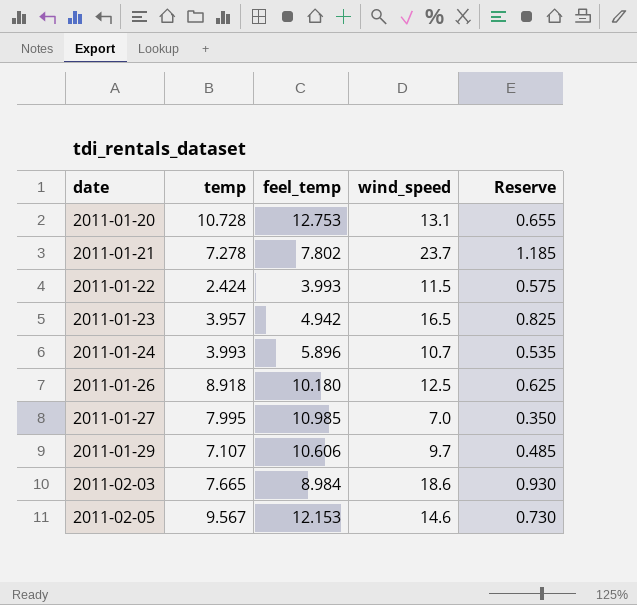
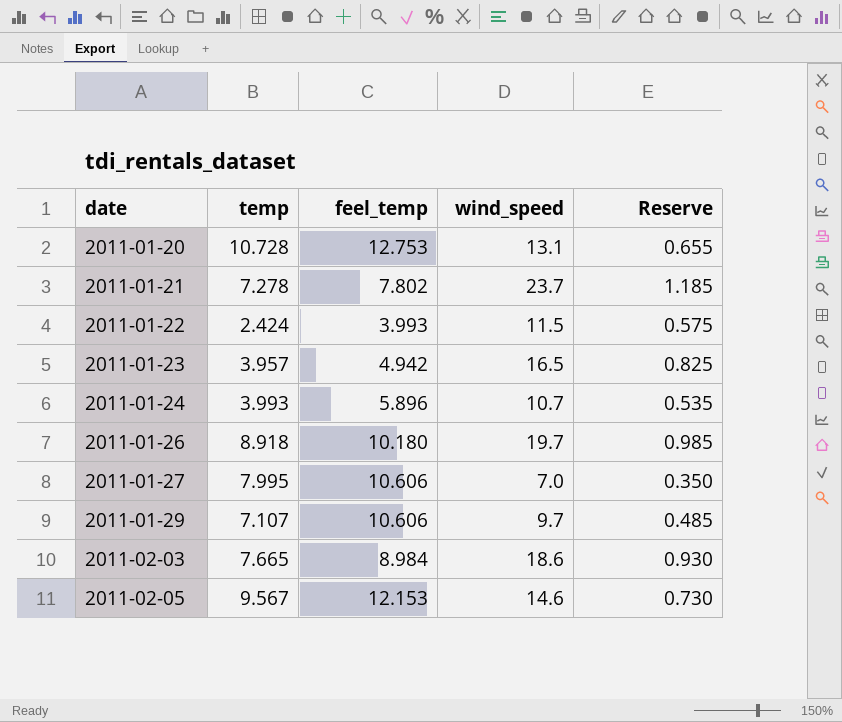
2011-01-26 | wind_speed: 12.5 -> 19.7
2011-01-26 | Reserve: 0.625 -> 0.985
2011-01-27 | feel_temp: 10.985 -> 10.606

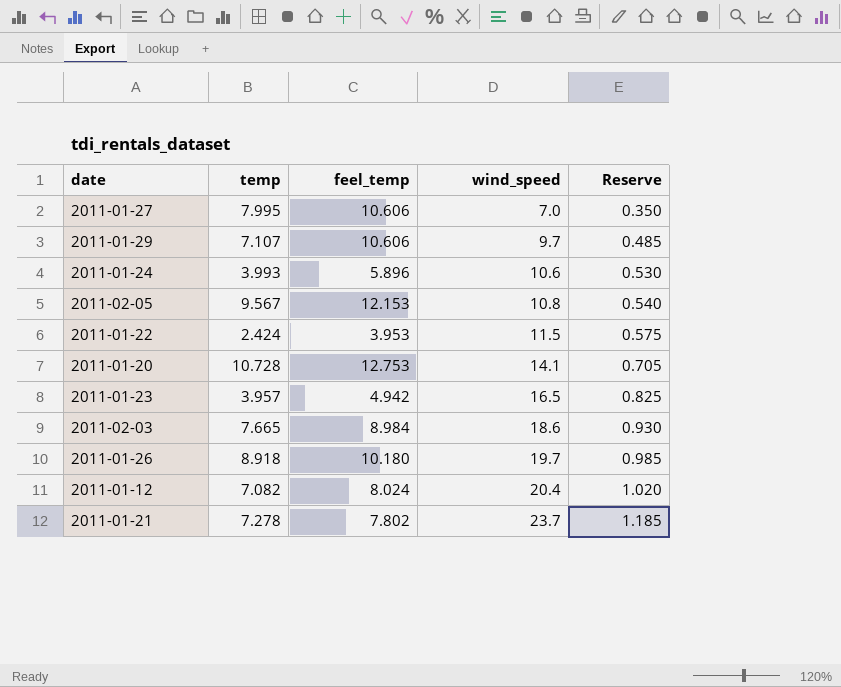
row order: date ascending -> wind_speed ascending
2011-01-24 | wind_speed: 10.7 -> 10.6
2011-01-24 | Reserve: 0.535 -> 0.530
2011-02-05 | wind_speed: 14.6 -> 10.8
2011-02-05 | Reserve: 0.730 -> 0.540
2011-01-22 | feel_temp: 3.993 -> 3.953
2011-01-20 | wind_speed: 13.1 -> 14.1
2011-01-20 | Reserve: 0.655 -> 0.705
row 2011-01-12: none -> 7.082 | 8.024 | 20.4 | 1.020

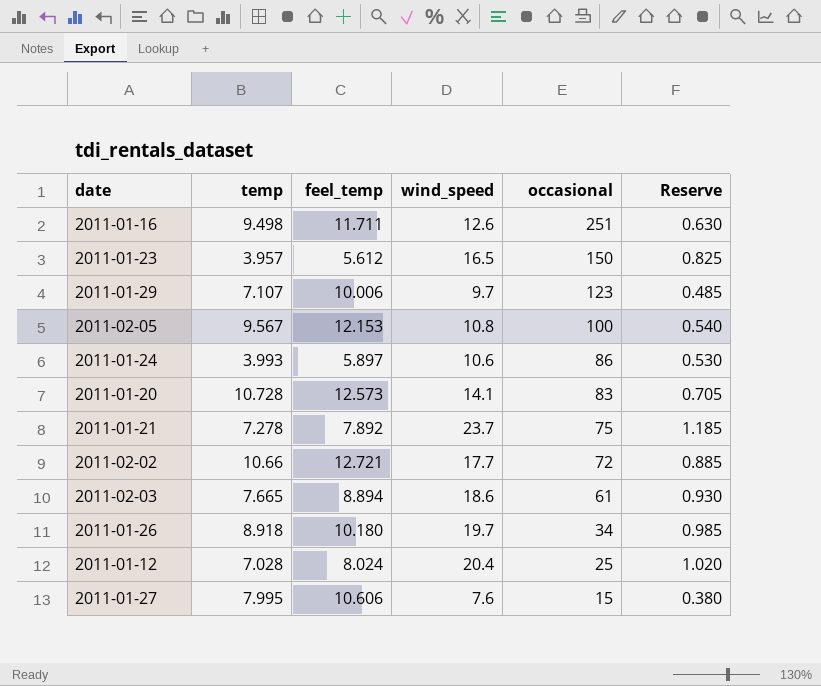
row order: wind_speed ascending -> occasional descending
column occasional | position: none -> 5
row 2011-01-22: 2.424 | 3.953 | 11.5 | 0.575 -> none
row 2011-01-16: none -> 9.498 | 11.711 | 12.6 | 251 | 0.630
2011-01-23 | feel_temp: 4.942 -> 5.612
2011-01-29 | feel_temp: 10.606 -> 10.006
2011-01-24 | feel_temp: 5.896 -> 5.897
2011-01-20 | feel_temp: 12.753 -> 12.573
2011-01-21 | feel_temp: 7.802 -> 7.892
row 2011-02-02: none -> 10.66 | 12.721 | 17.7 | 72 | 0.885
2011-02-03 | feel_temp: 8.984 -> 8.894
2011-01-12 | temp: 7.082 -> 7.028
2011-01-27 | wind_speed: 7.0 -> 7.6
2011-01-27 | Reserve: 0.350 -> 0.380

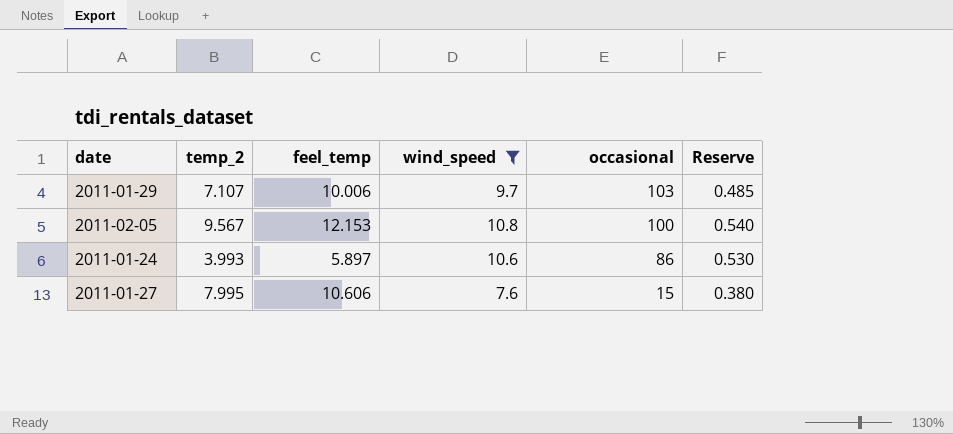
filter: none -> wind_speed <= 10.8
column name: temp -> temp_2
2011-01-29 | occasional: 123 -> 103

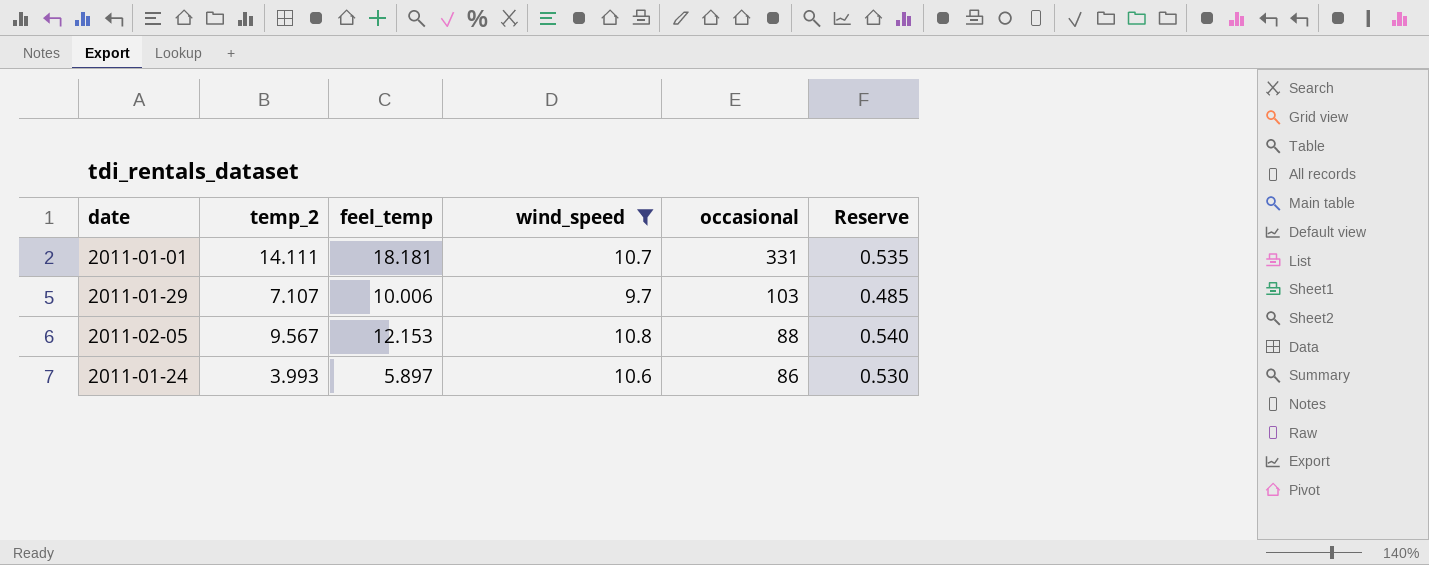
row 2011-01-27: 7.995 | 10.606 | 7.6 | 15 | 0.380 -> none
row 2011-01-01: none -> 14.111 | 18.181 | 10.7 | 331 | 0.535
2011-02-05 | occasional: 100 -> 88

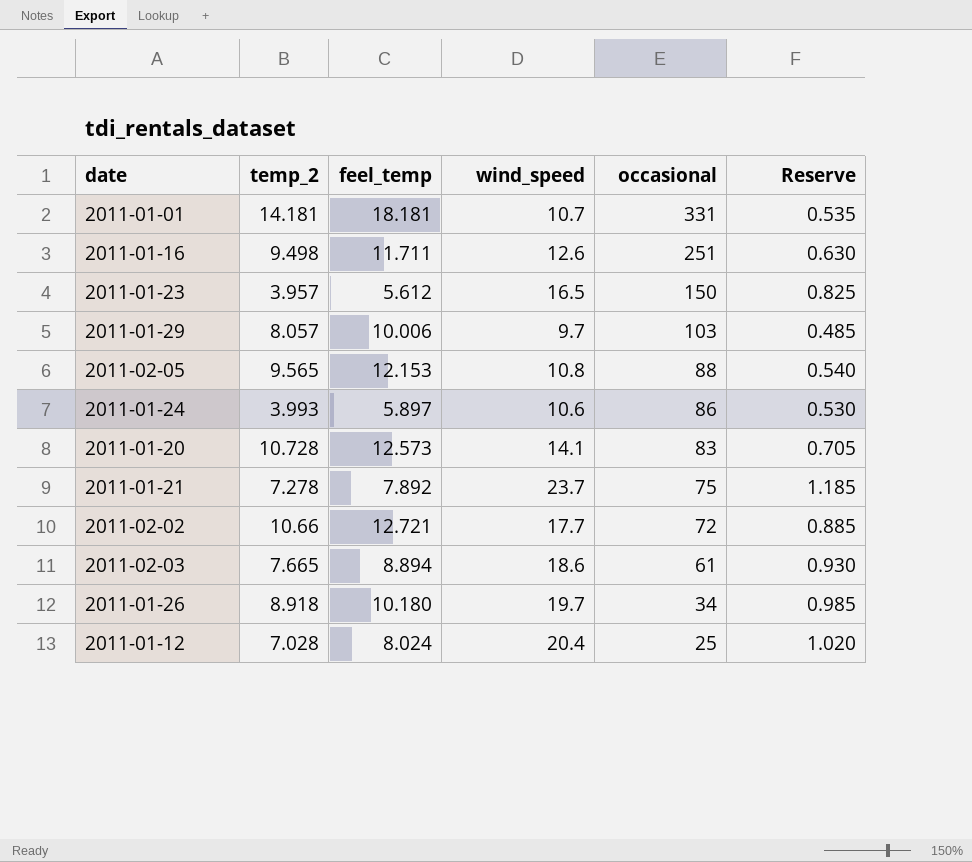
filter: wind_speed <= 10.8 -> none
2011-01-01 | temp_2: 14.111 -> 14.181
2011-01-29 | temp_2: 7.107 -> 8.057
2011-02-05 | temp_2: 9.567 -> 9.565

